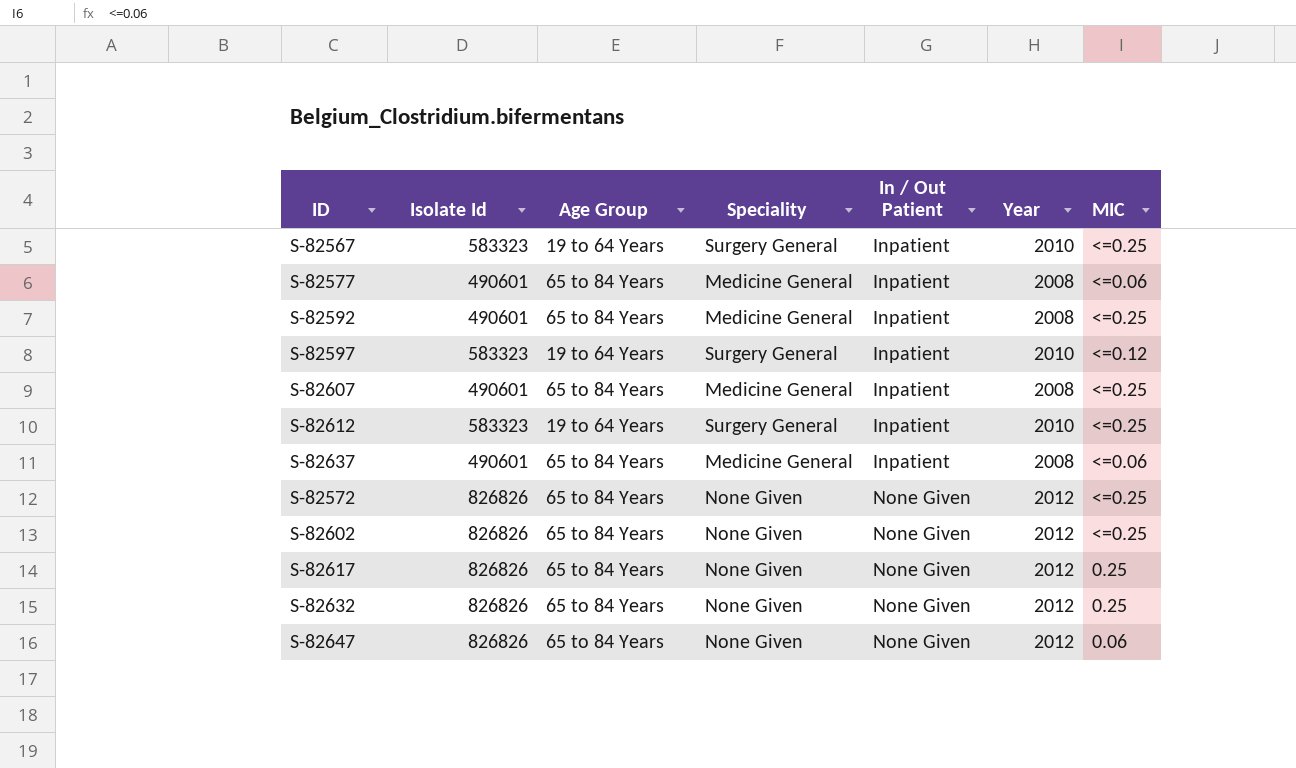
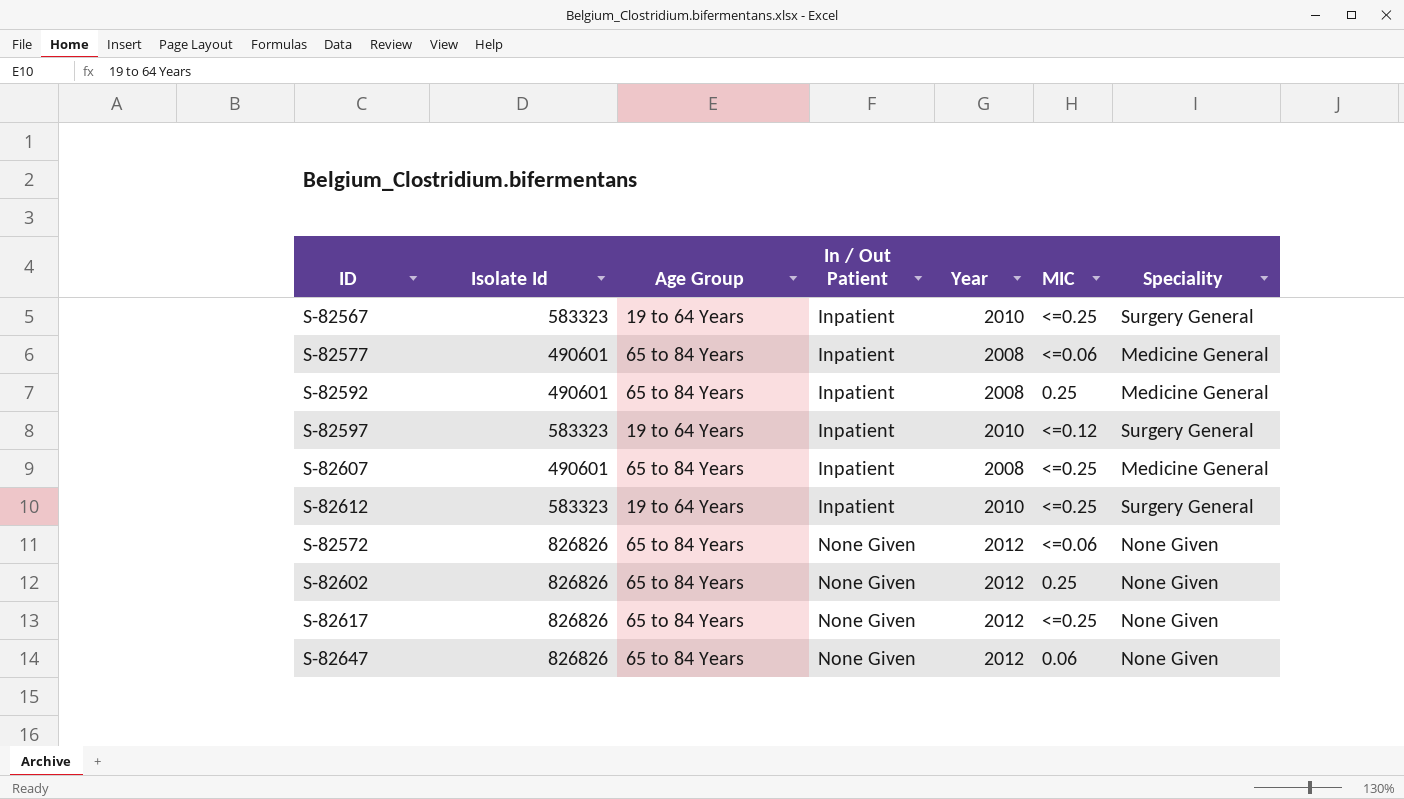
column Speciality | position: 4 -> 7
row S-82637: 490601 | 65 to 84 Years | Medicine General | Inpatient | 2008 | <=0.06 -> none
row S-82632: 826826 | 65 to 84 Years | None Given | None Given | 2012 | 0.25 -> none
S-82592 | MIC: <=0.25 -> 0.25
S-82572 | MIC: <=0.25 -> <=0.06
S-82602 | MIC: <=0.25 -> 0.25
S-82617 | MIC: 0.25 -> <=0.25

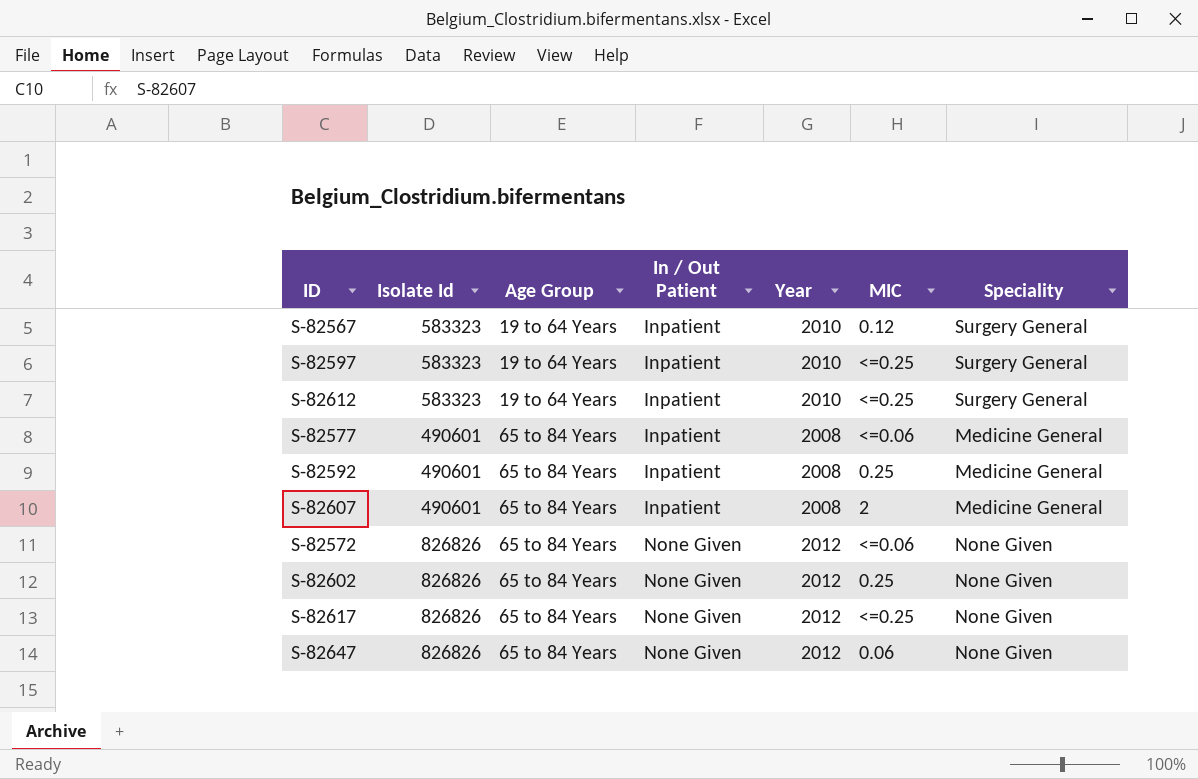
row order: In / Out Patient ascending -> Age Group ascending
S-82567 | MIC: <=0.25 -> 0.12
S-82597 | MIC: <=0.12 -> <=0.25
S-82607 | MIC: <=0.25 -> 2

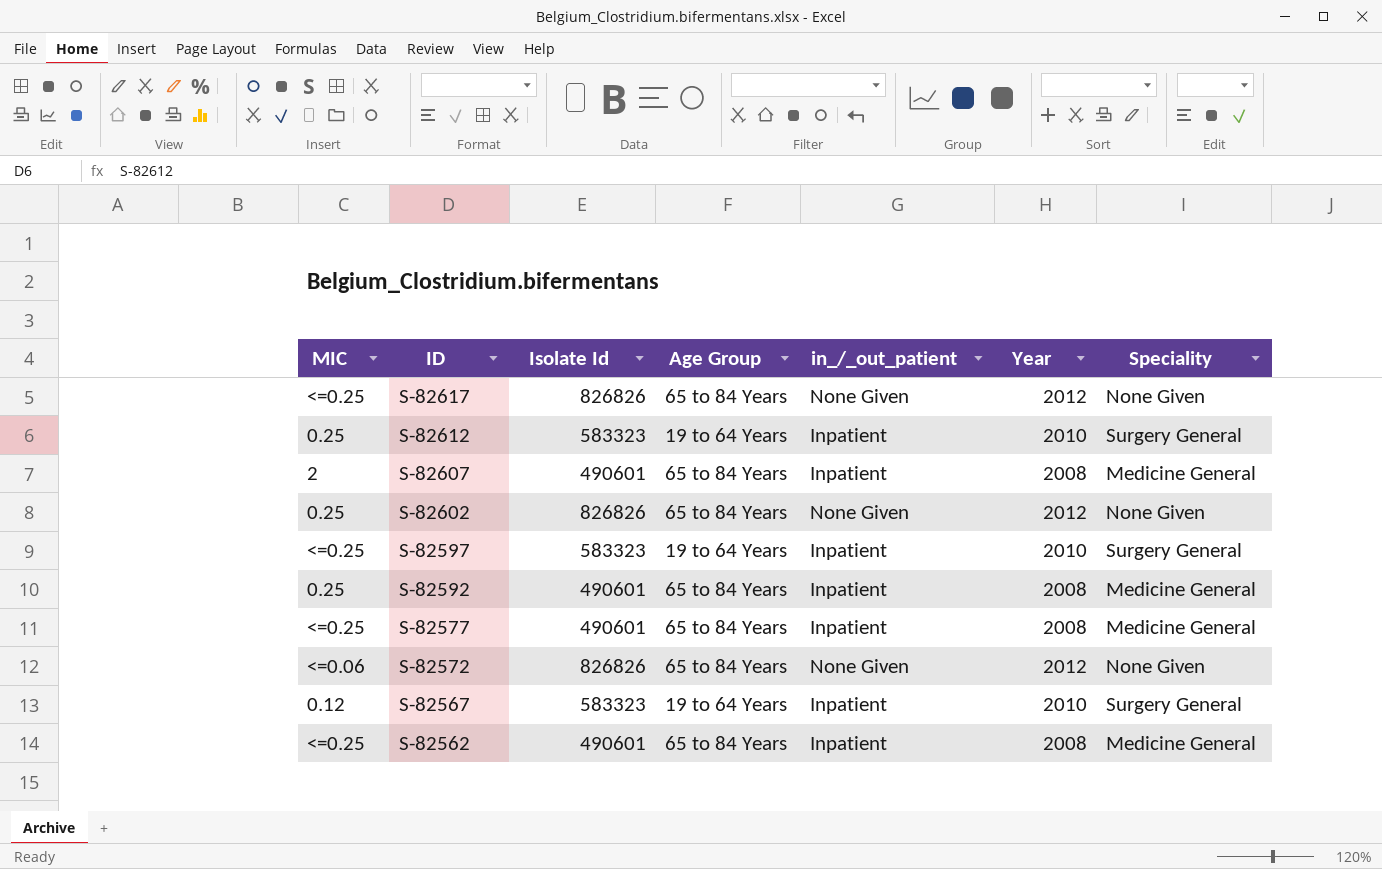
row order: Age Group ascending -> ID descending
column MIC | position: 6 -> 1
column name: In / Out Patient -> in_/_out_patient
row S-82647: 826826 | 65 to 84 Years | None Given | 2012 | 0.06 | None Given -> none
S-82612 | MIC: <=0.25 -> 0.25
S-82577 | MIC: <=0.06 -> <=0.25
row S-82562: none -> <=0.25 | 490601 | 65 to 84 Years | Inpatient | 2008 | Medicine General

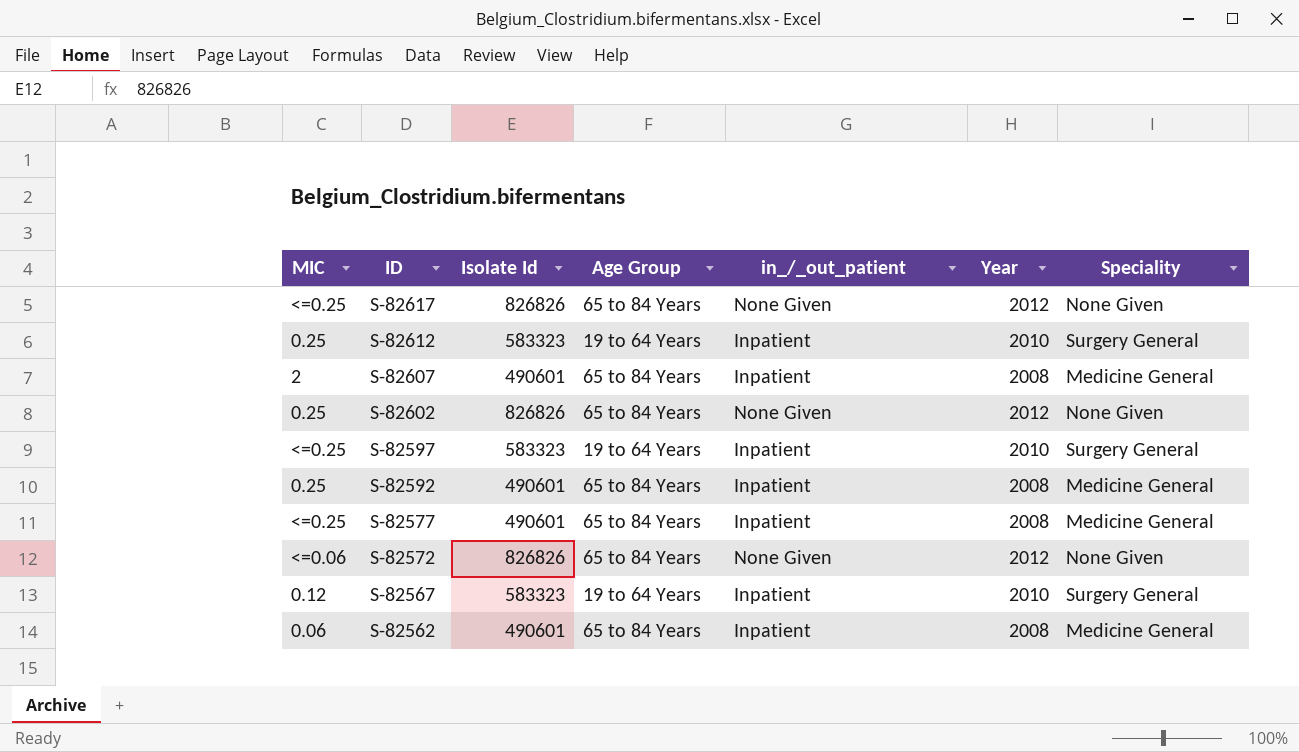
S-82562 | MIC: <=0.25 -> 0.06

